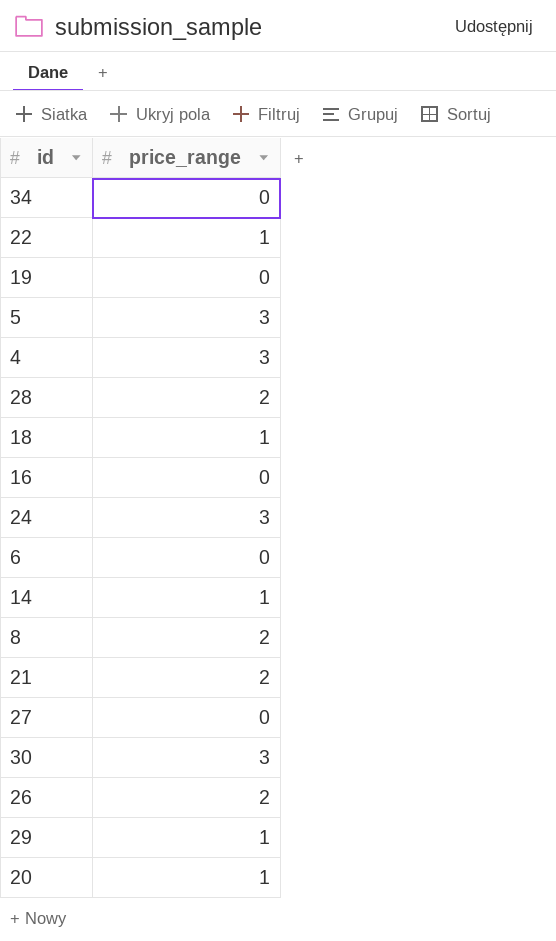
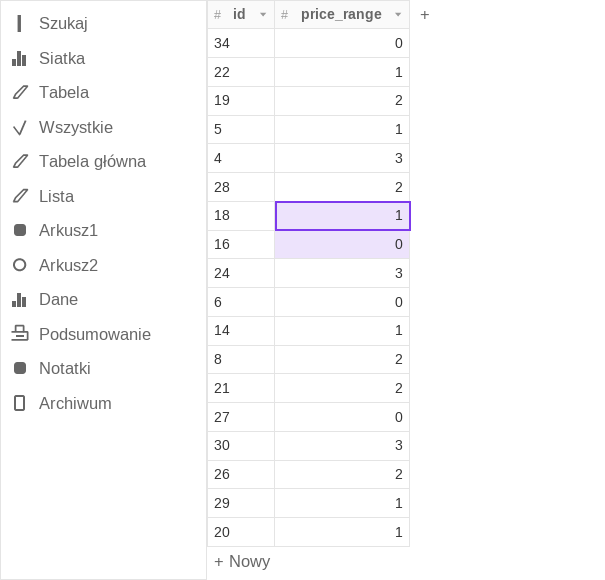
19 | price_range: 0 -> 2
5 | price_range: 3 -> 1

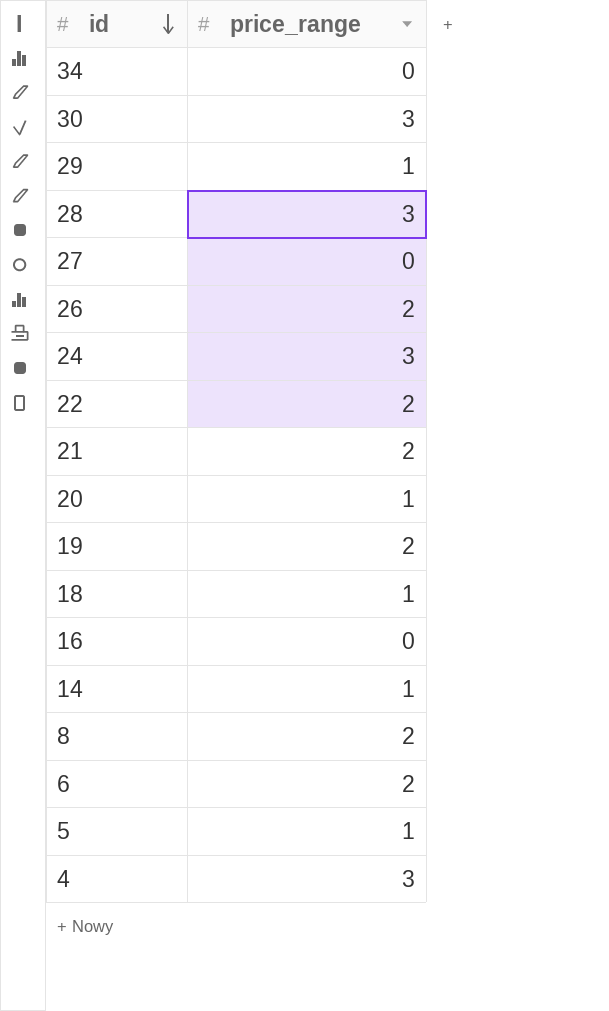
row order: none -> id descending
28 | price_range: 2 -> 3
22 | price_range: 1 -> 2
6 | price_range: 0 -> 2

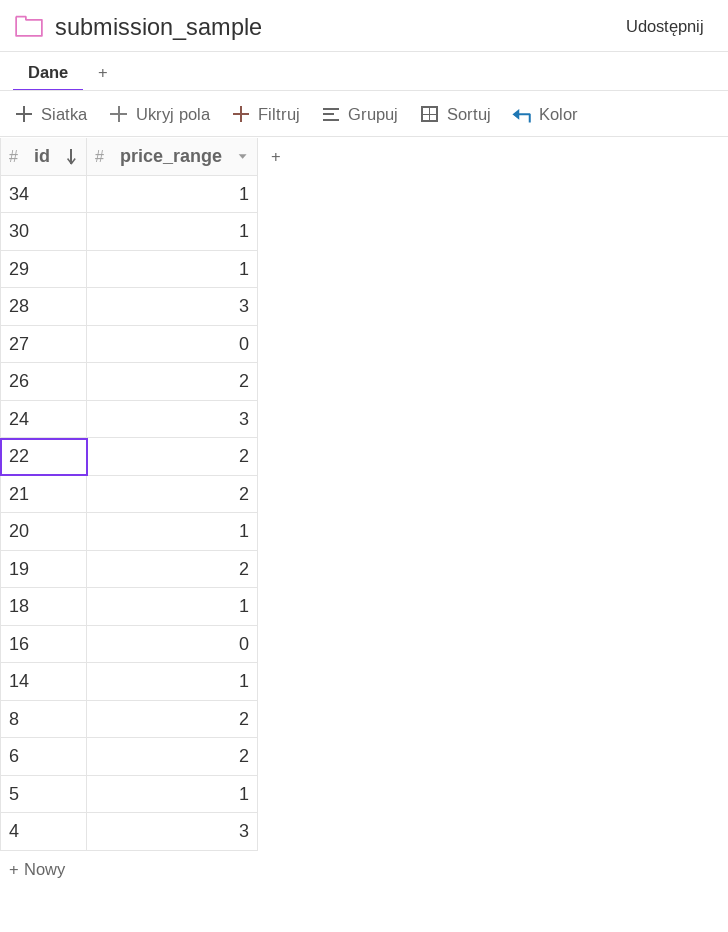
34 | price_range: 0 -> 1
30 | price_range: 3 -> 1

